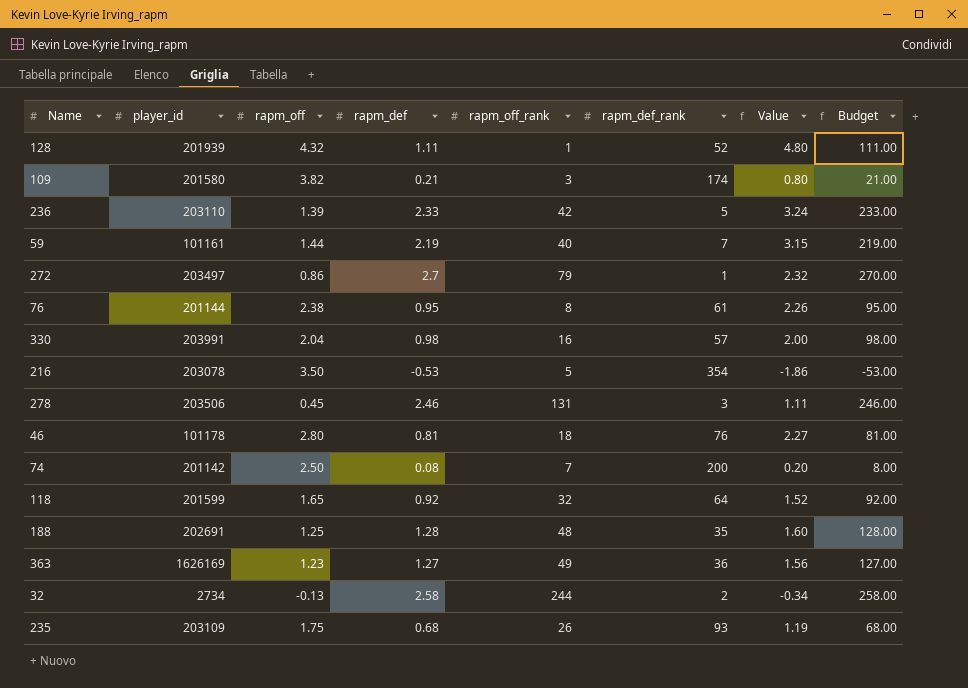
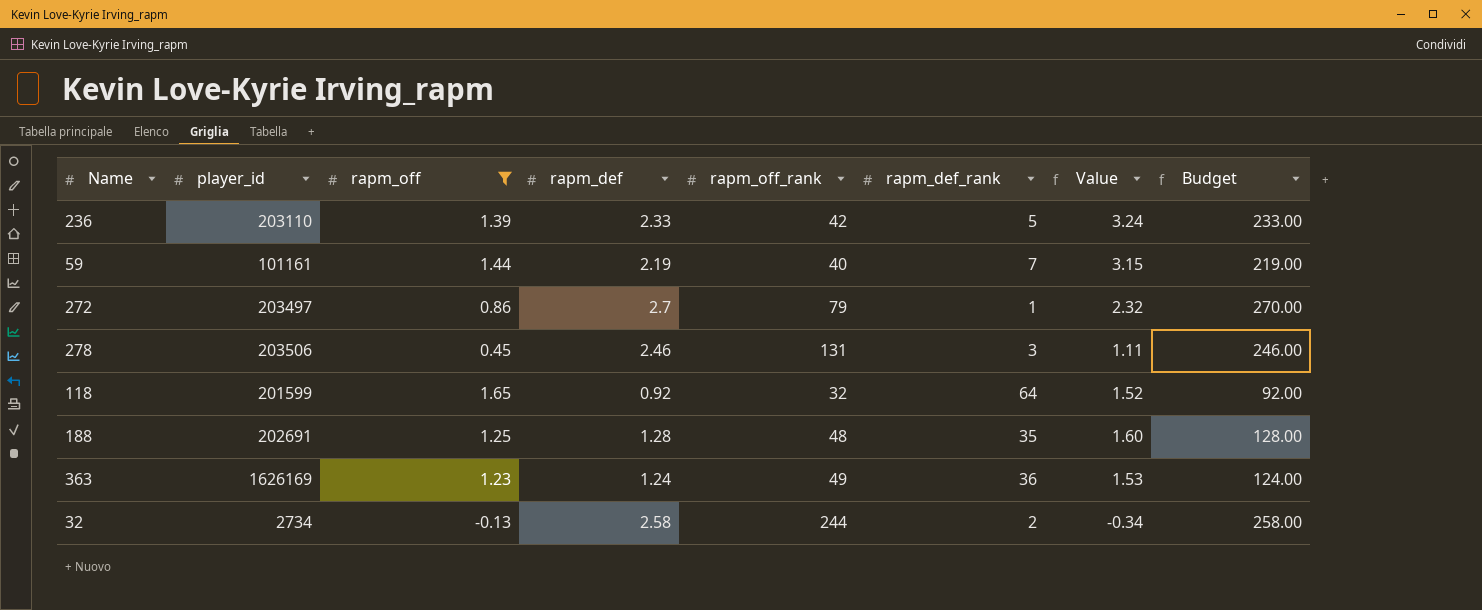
filter: none -> rapm_off <= 1.65
363 | rapm_def: 1.27 -> 1.24
363 | Value: 1.56 -> 1.53
363 | Budget: 127.00 -> 124.00

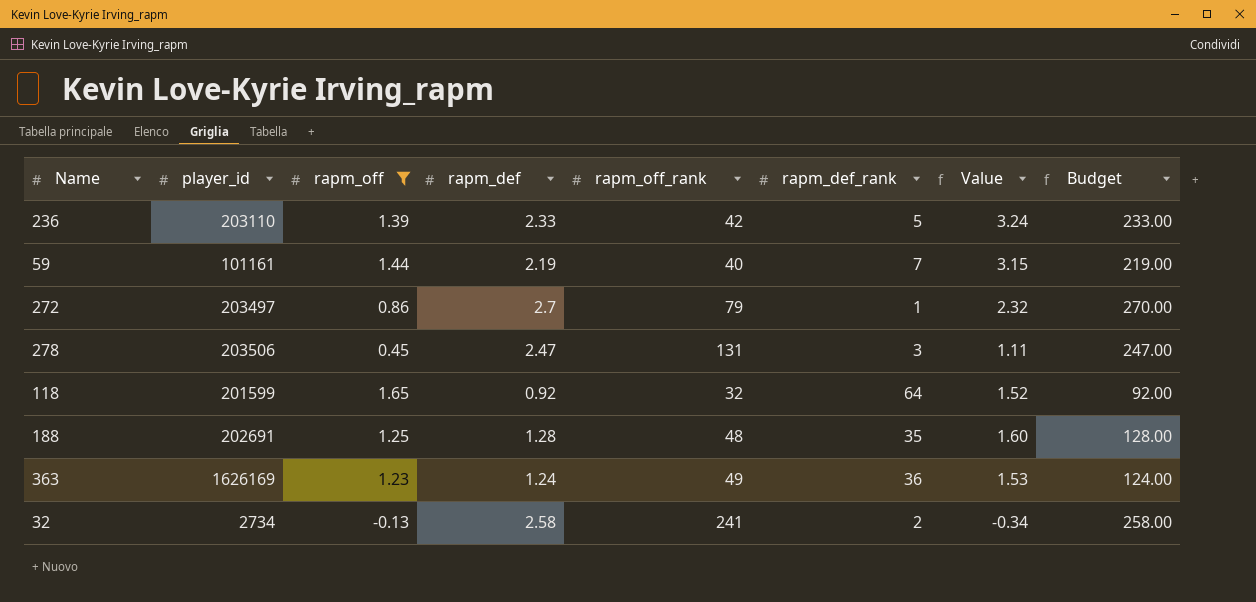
278 | rapm_def: 2.46 -> 2.47
278 | Budget: 246.00 -> 247.00
32 | rapm_off_rank: 244 -> 241

